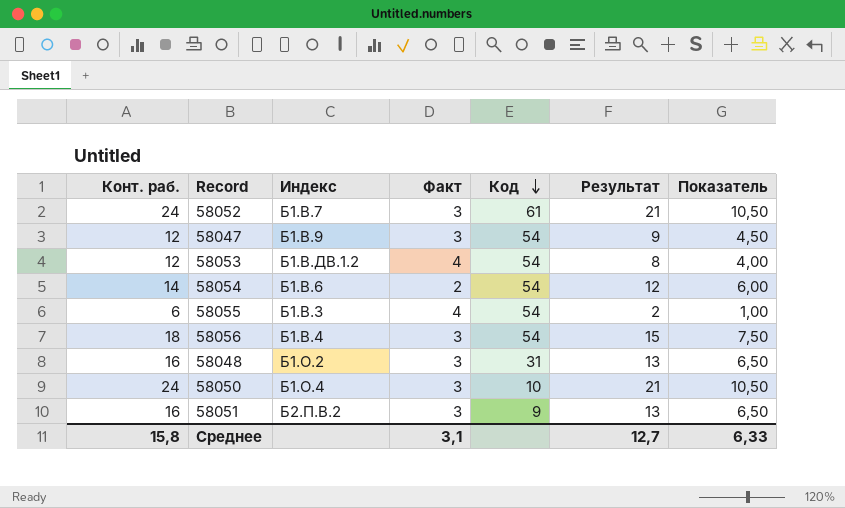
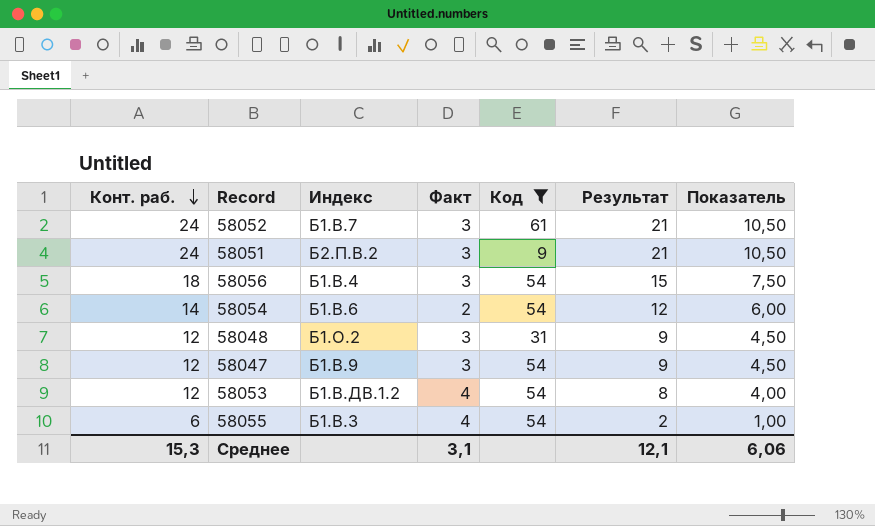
filter: none -> Код != 10
row order: Код descending -> Конт. раб. descending
58051 | Конт. раб.: 16 -> 24
58051 | Результат: 13 -> 21
58051 | Показатель: 6,50 -> 10,50
58048 | Конт. раб.: 16 -> 12
58048 | Результат: 13 -> 9
58048 | Показатель: 6,50 -> 4,50
Среднее | Конт. раб.: 15,8 -> 15,3
Среднее | Результат: 12,7 -> 12,1
Среднее | Показатель: 6,33 -> 6,06

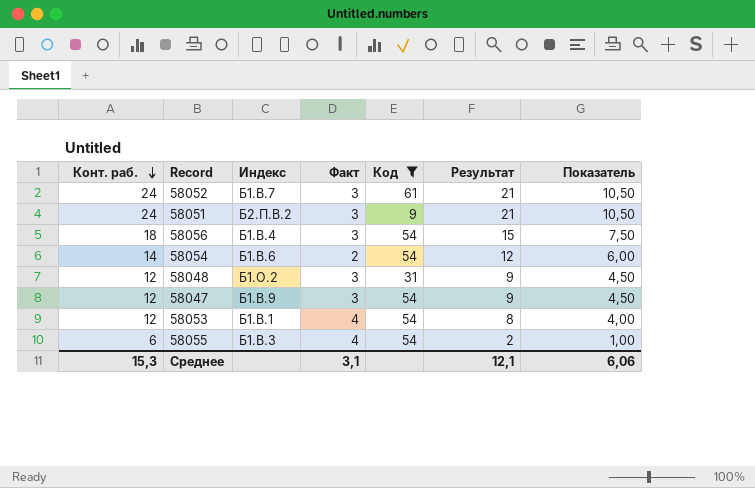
58053 | Индекс: Б1.В.ДВ.1.2 -> Б1.В.1

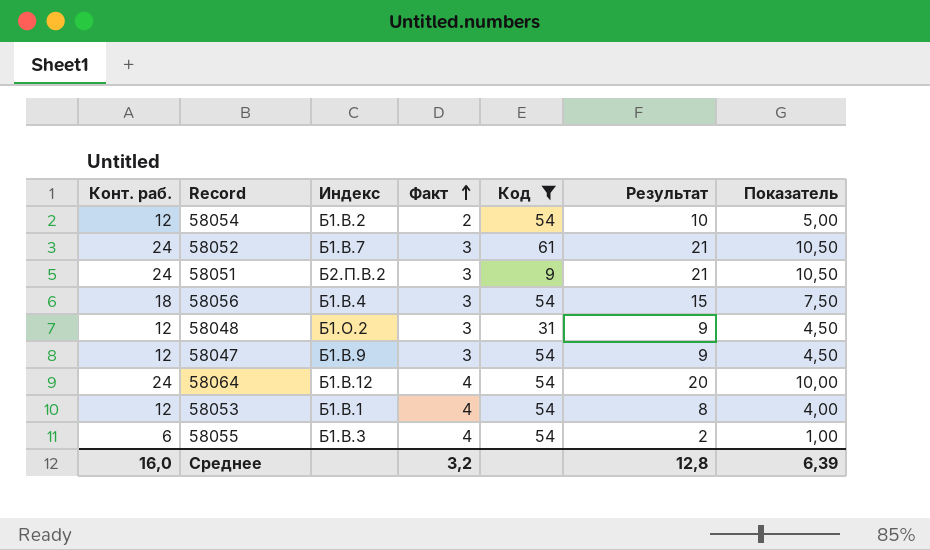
row order: Конт. раб. descending -> Факт ascending
58054 | Конт. раб.: 14 -> 12
58054 | Индекс: Б1.В.6 -> Б1.В.2
58054 | Результат: 12 -> 10
58054 | Показатель: 6,00 -> 5,00
row 58064: none -> 24 | Б1.В.12 | 4 | 54 | 20 | 10,00
Среднее | Конт. раб.: 15,3 -> 16,0
Среднее | Факт: 3,1 -> 3,2
Среднее | Результат: 12,1 -> 12,8
Среднее | Показатель: 6,06 -> 6,39

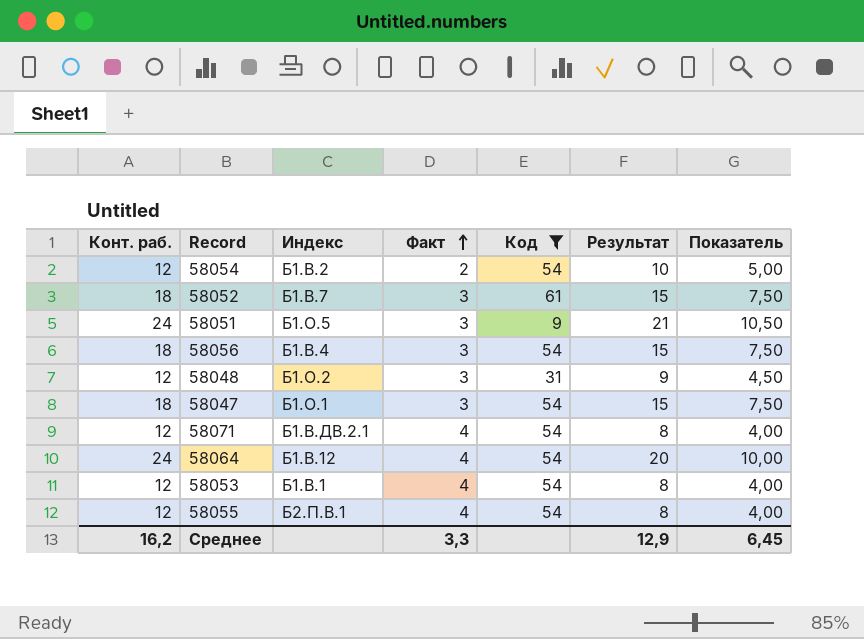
58052 | Конт. раб.: 24 -> 18
58052 | Результат: 21 -> 15
58052 | Показатель: 10,50 -> 7,50
58051 | Индекс: Б2.П.В.2 -> Б1.О.5
58047 | Конт. раб.: 12 -> 18
58047 | Индекс: Б1.В.9 -> Б1.О.1
58047 | Результат: 9 -> 15
58047 | Показатель: 4,50 -> 7,50
row 58071: none -> 12 | Б1.В.ДВ.2.1 | 4 | 54 | 8 | 4,00
58055 | Конт. раб.: 6 -> 12
58055 | Индекс: Б1.В.3 -> Б2.П.В.1
58055 | Результат: 2 -> 8
58055 | Показатель: 1,00 -> 4,00
Среднее | Конт. раб.: 16,0 -> 16,2
Среднее | Факт: 3,2 -> 3,3
Среднее | Результат: 12,8 -> 12,9
Среднее | Показатель: 6,39 -> 6,45

